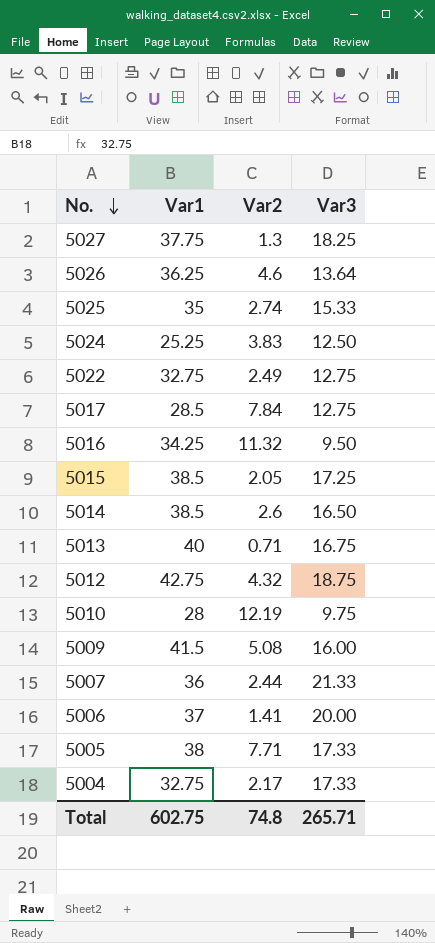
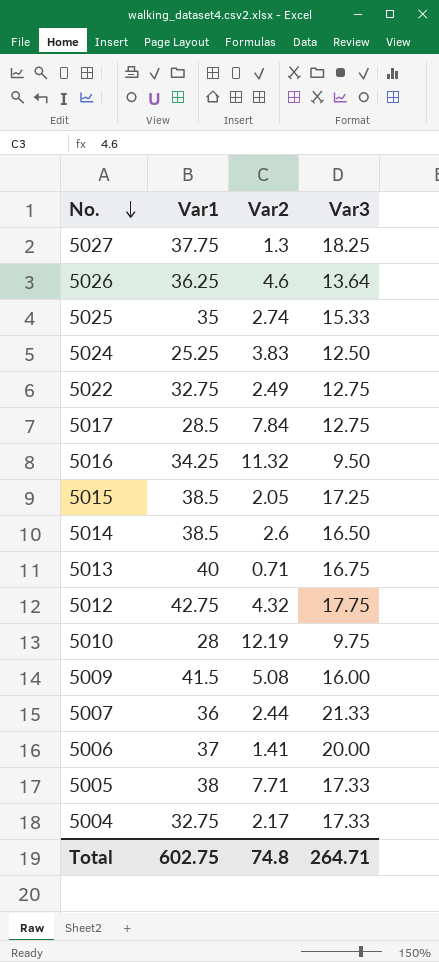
5012 | Var3: 18.75 -> 17.75
Total | Var3: 265.71 -> 264.71

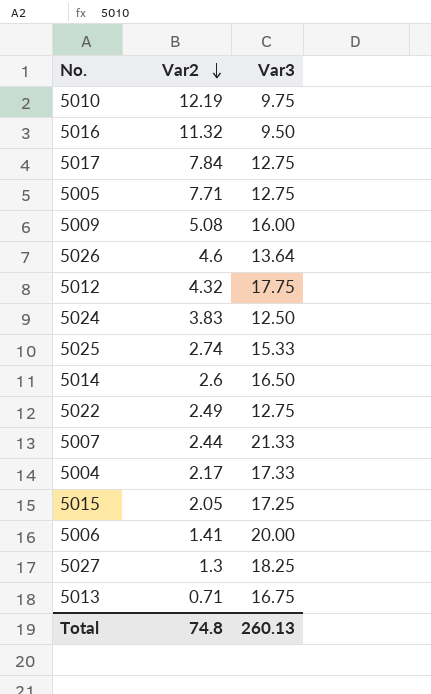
row order: No. descending -> Var2 descending
column Var1 | position: 2 -> none
5005 | Var3: 17.33 -> 12.75
Total | Var3: 264.71 -> 260.13

